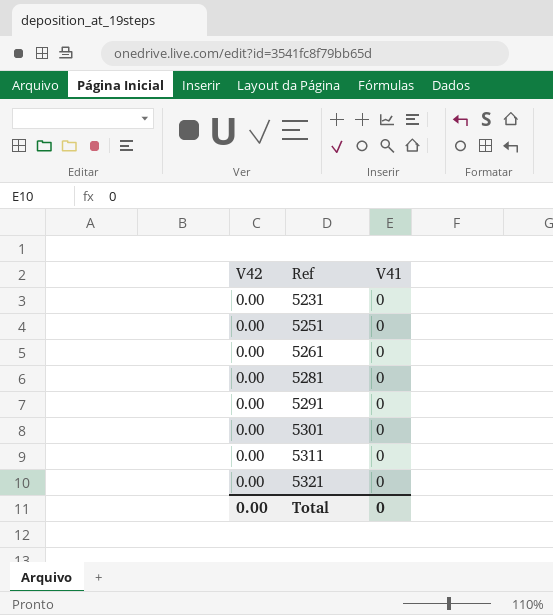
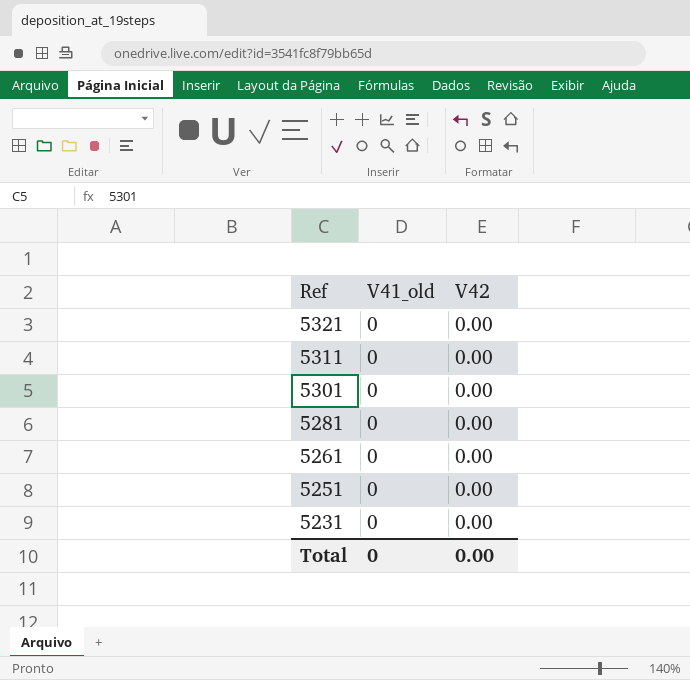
row order: Ref ascending -> Ref descending
column name: V41 -> V41_old
column V42 | position: 1 -> 3
row 5291: 0.00 | 0 -> none

